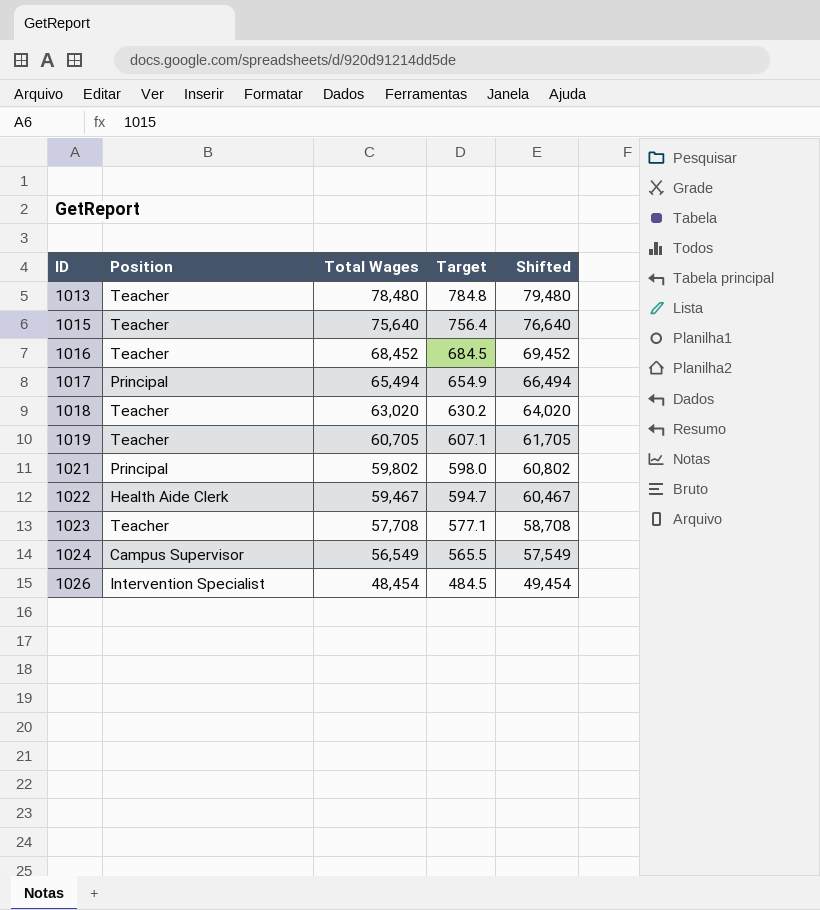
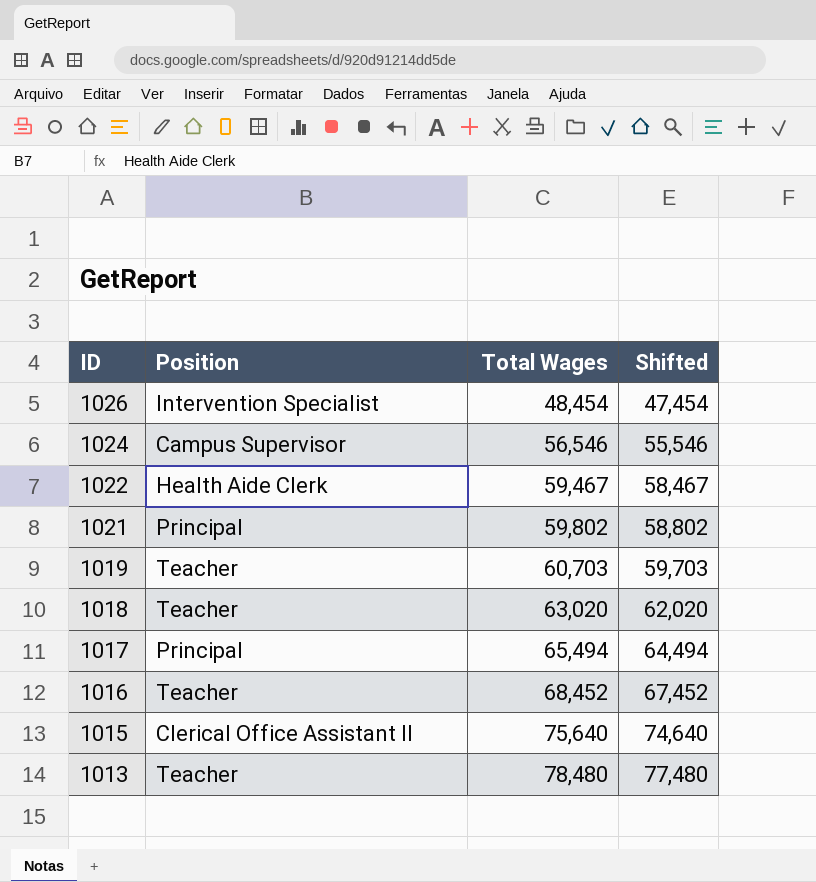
row order: ID ascending -> ID descending
column Target | formula: [Total Wages] * 0.01 -> none
column Shifted | formula: [Total Wages] + 1000 -> [Total Wages] - 1000
row 1023: Teacher | 57,708 | 577.1 | 58,708 -> none
1024 | Total Wages: 56,549 -> 56,546
1019 | Total Wages: 60,705 -> 60,703
1015 | Position: Teacher -> Clerical Office Assistant II

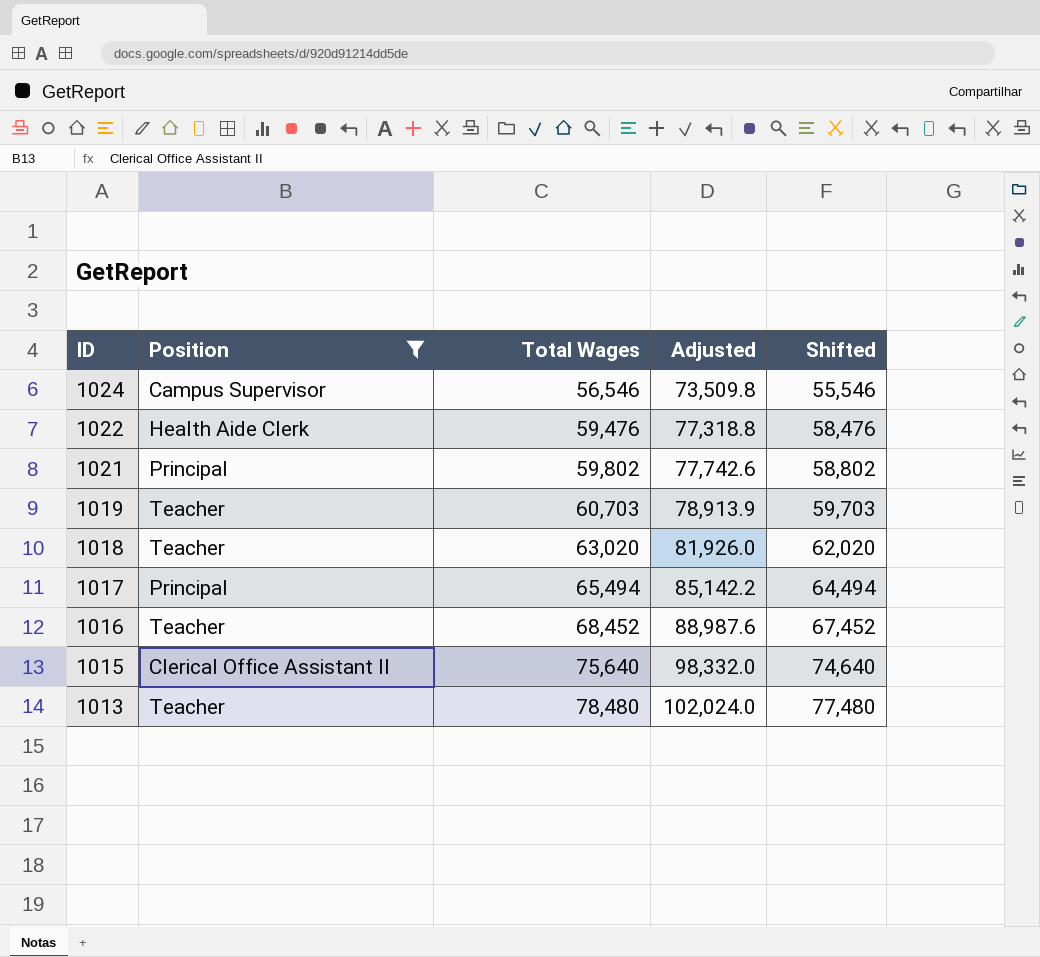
filter: none -> Position != Intervention Specialist
column Adjusted | formula: none -> [Total Wages] * 1.3
1022 | Total Wages: 59,467 -> 59,476
1022 | Shifted: 58,467 -> 58,476

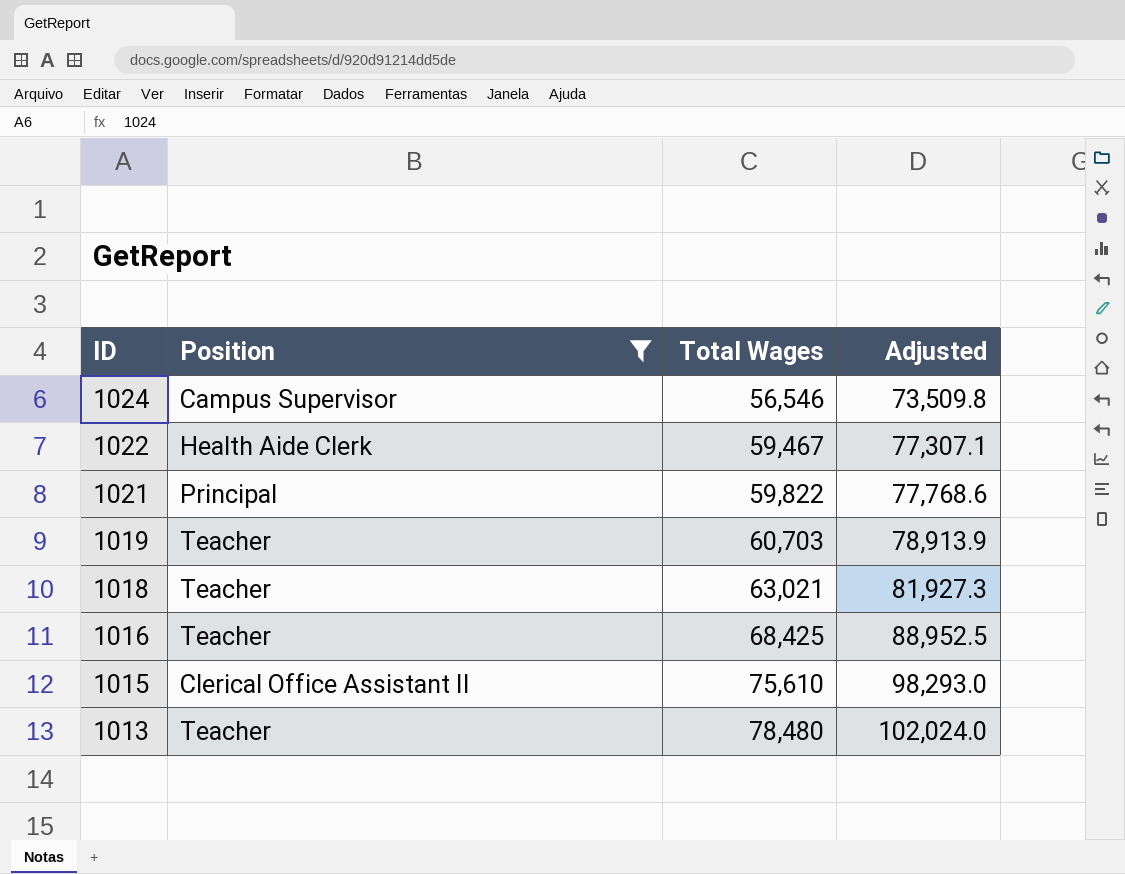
column Shifted | formula: [Total Wages] - 1000 -> none
row 1017: Principal | 65,494 | 85,142.2 | 64,494 -> none
1022 | Total Wages: 59,476 -> 59,467
1022 | Adjusted: 77,318.8 -> 77,307.1
1021 | Total Wages: 59,802 -> 59,822
1021 | Adjusted: 77,742.6 -> 77,768.6
1018 | Total Wages: 63,020 -> 63,021
1018 | Adjusted: 81,926.0 -> 81,927.3
1016 | Total Wages: 68,452 -> 68,425
1016 | Adjusted: 88,987.6 -> 88,952.5
1015 | Total Wages: 75,640 -> 75,610
1015 | Adjusted: 98,332.0 -> 98,293.0

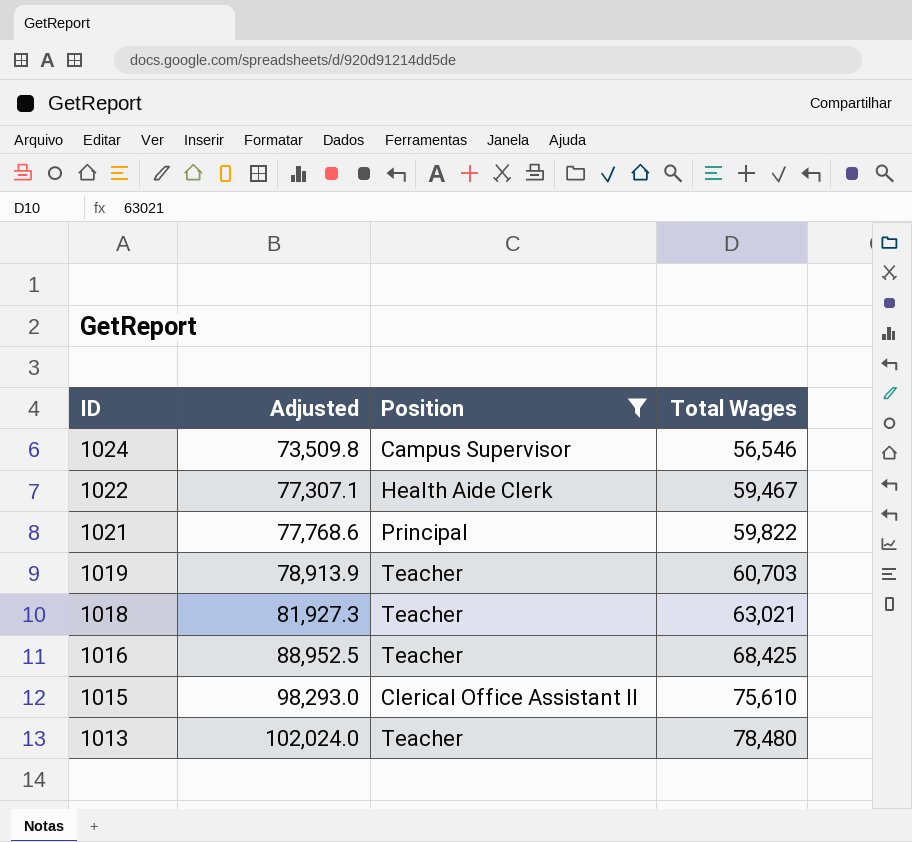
column Adjusted | position: 4 -> 2

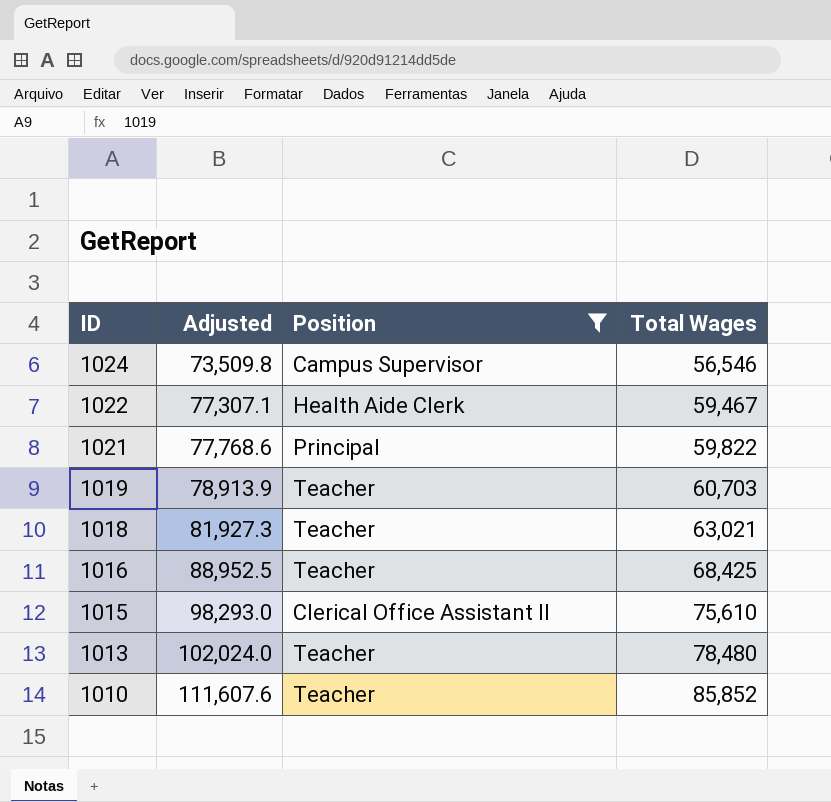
row 1010: none -> 111,607.6 | Teacher | 85,852

